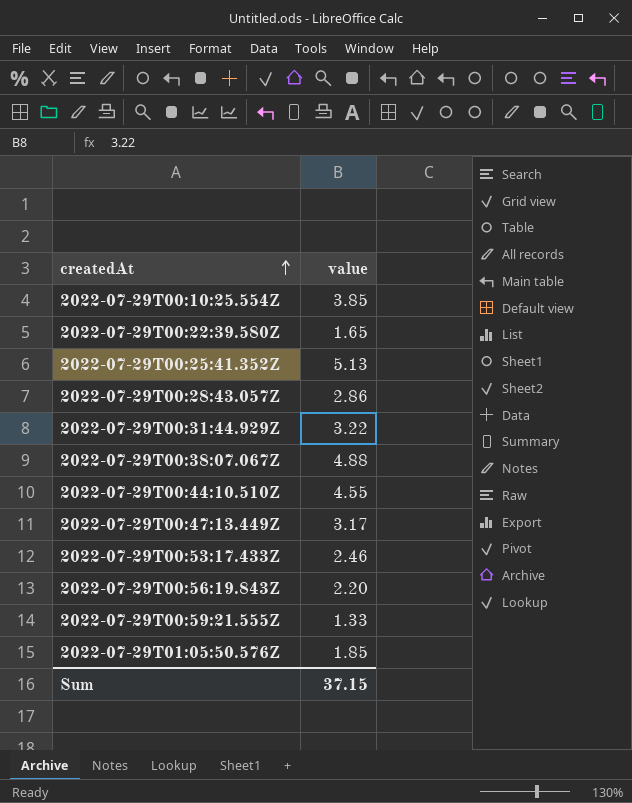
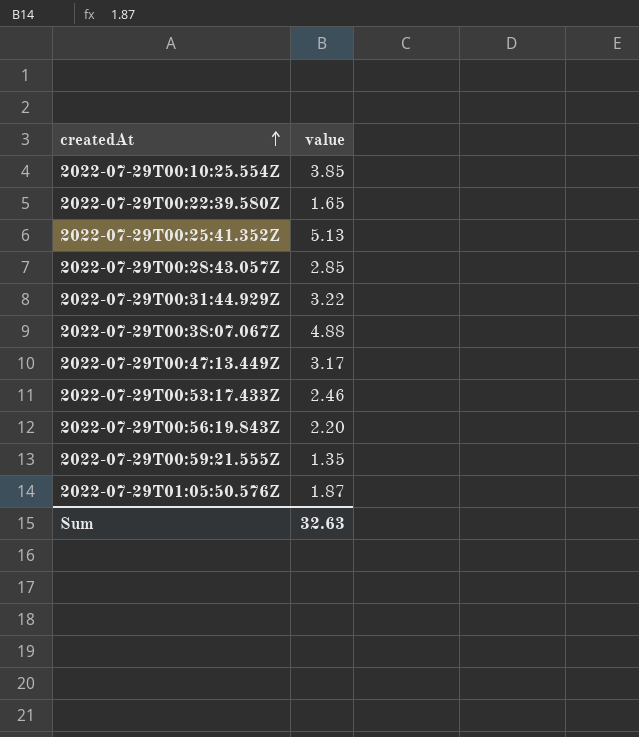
row 2022-07-29T00:44:10.510Z: 4.55 -> none
2022-07-29T00:28:43.057Z | value: 2.86 -> 2.85
2022-07-29T00:59:21.555Z | value: 1.33 -> 1.35
2022-07-29T01:05:50.576Z | value: 1.85 -> 1.87
Sum | value: 37.15 -> 32.63

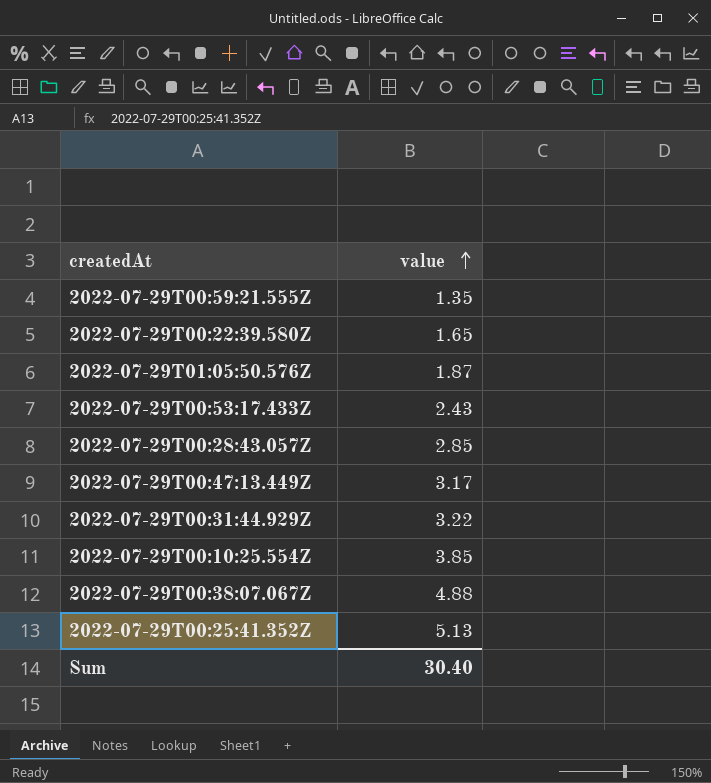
row order: createdAt ascending -> value ascending
row 2022-07-29T00:56:19.843Z: 2.20 -> none
2022-07-29T00:53:17.433Z | value: 2.46 -> 2.43
Sum | value: 32.63 -> 30.40

